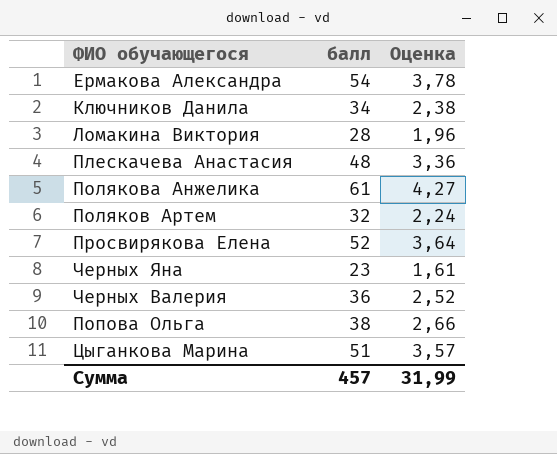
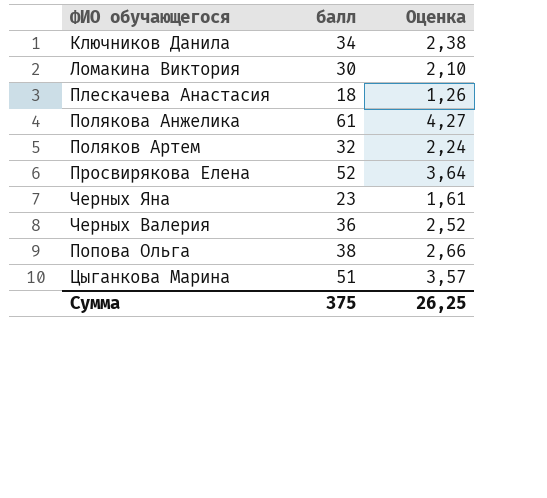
row Ермакова Александра: 54 | 3,78 -> none
Ломакина Виктория | балл: 28 -> 30
Ломакина Виктория | Оценка: 1,96 -> 2,10
Плескачева Анастасия | балл: 48 -> 18
Плескачева Анастасия | Оценка: 3,36 -> 1,26
Сумма | балл: 457 -> 375
Сумма | Оценка: 31,99 -> 26,25

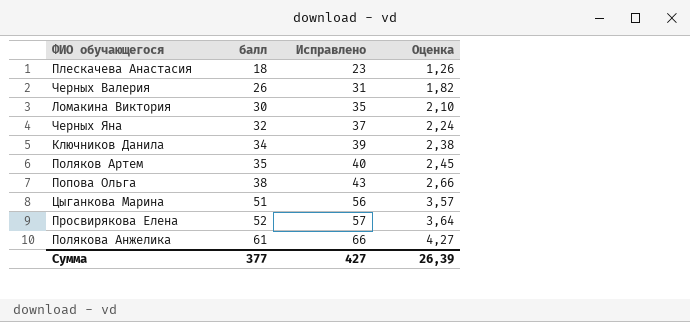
row order: none -> балл ascending
column Исправлено | formula: none -> [балл] + 5
Черных Валерия | балл: 36 -> 26
Черных Валерия | Оценка: 2,52 -> 1,82
Черных Яна | балл: 23 -> 32
Черных Яна | Оценка: 1,61 -> 2,24
Поляков Артем | балл: 32 -> 35
Поляков Артем | Оценка: 2,24 -> 2,45
Сумма | балл: 375 -> 377
Сумма | Оценка: 26,25 -> 26,39

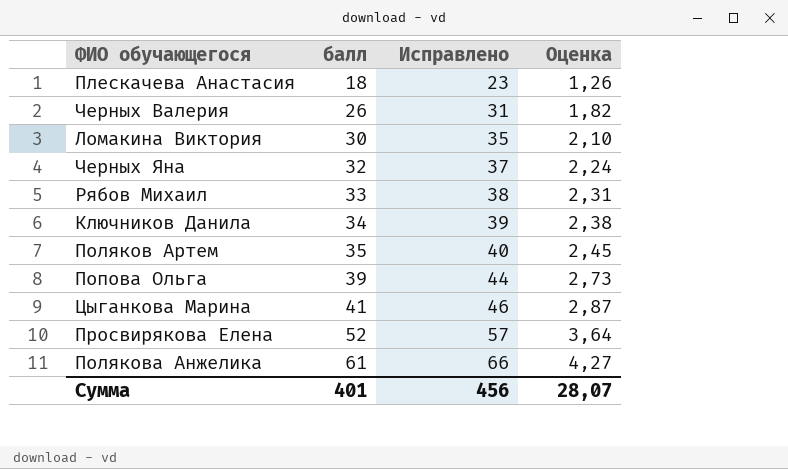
row Рябов Михаил: none -> 33 | 38 | 2,31
Попова Ольга | балл: 38 -> 39
Попова Ольга | Исправлено: 43 -> 44
Попова Ольга | Оценка: 2,66 -> 2,73
Цыганкова Марина | балл: 51 -> 41
Цыганкова Марина | Исправлено: 56 -> 46
Цыганкова Марина | Оценка: 3,57 -> 2,87
Сумма | балл: 377 -> 401
Сумма | Исправлено: 427 -> 456
Сумма | Оценка: 26,39 -> 28,07

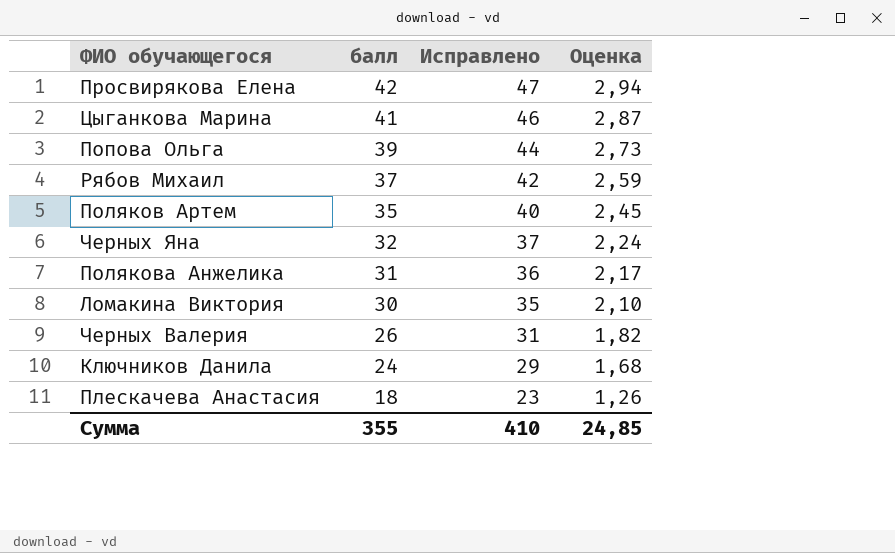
row order: балл ascending -> балл descending
Просвирякова Елена | балл: 52 -> 42
Просвирякова Елена | Исправлено: 57 -> 47
Просвирякова Елена | Оценка: 3,64 -> 2,94
Рябов Михаил | балл: 33 -> 37
Рябов Михаил | Исправлено: 38 -> 42
Рябов Михаил | Оценка: 2,31 -> 2,59
Полякова Анжелика | балл: 61 -> 31
Полякова Анжелика | Исправлено: 66 -> 36
Полякова Анжелика | Оценка: 4,27 -> 2,17
Ключников Данила | балл: 34 -> 24
Ключников Данила | Исправлено: 39 -> 29
Ключников Данила | Оценка: 2,38 -> 1,68
Сумма | балл: 401 -> 355
Сумма | Исправлено: 456 -> 410
Сумма | Оценка: 28,07 -> 24,85

